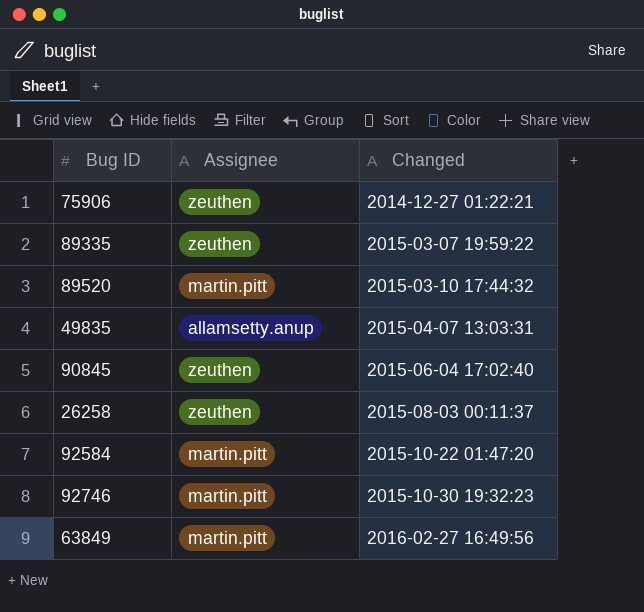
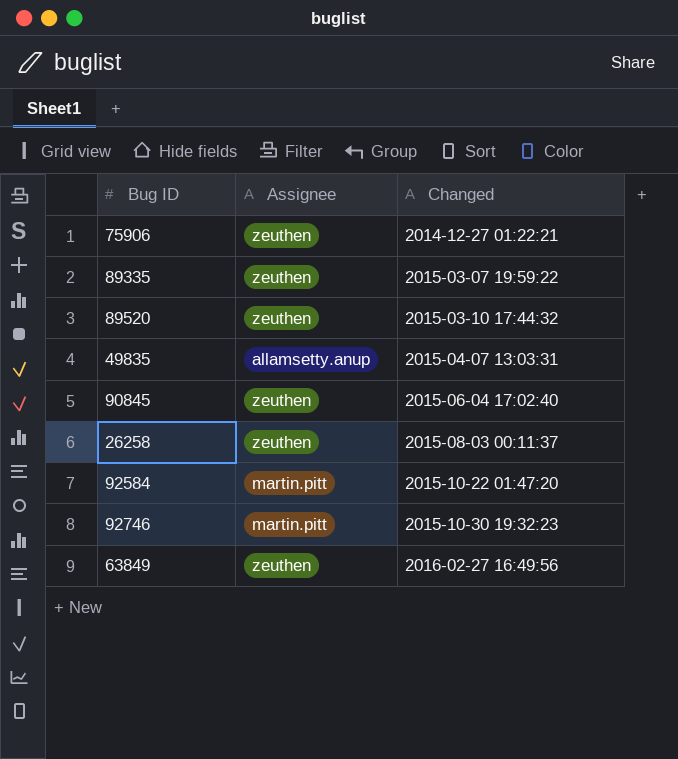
89520 | Assignee: martin.pitt -> zeuthen
63849 | Assignee: martin.pitt -> zeuthen

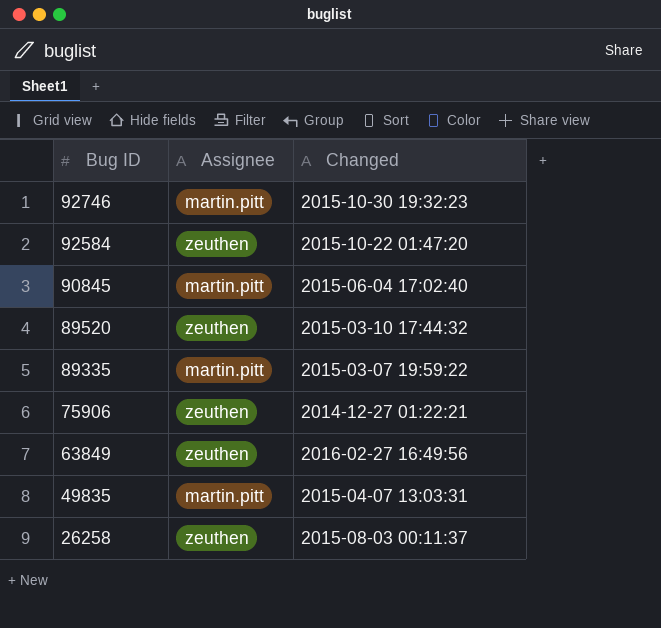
row order: Changed ascending -> Bug ID descending
92584 | Assignee: martin.pitt -> zeuthen
90845 | Assignee: zeuthen -> martin.pitt
89335 | Assignee: zeuthen -> martin.pitt
49835 | Assignee: allamsetty.anup -> martin.pitt

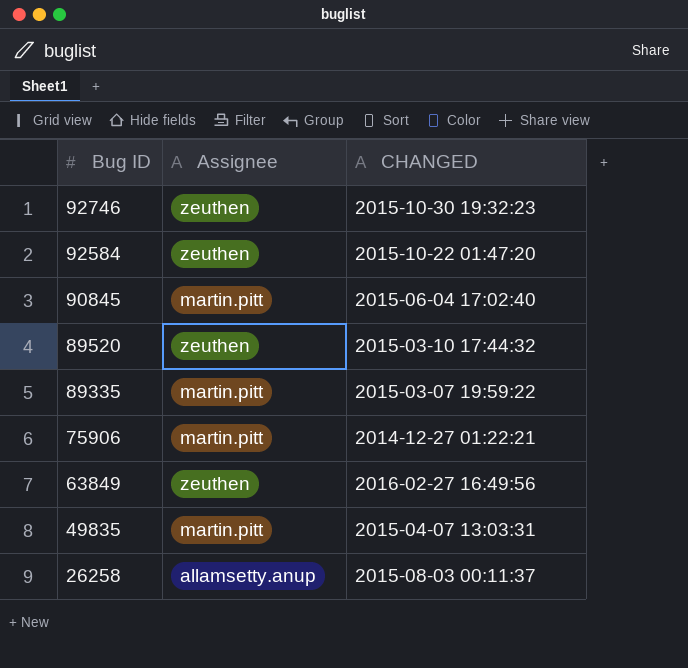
column name: Changed -> CHANGED
92746 | Assignee: martin.pitt -> zeuthen
75906 | Assignee: zeuthen -> martin.pitt
26258 | Assignee: zeuthen -> allamsetty.anup

